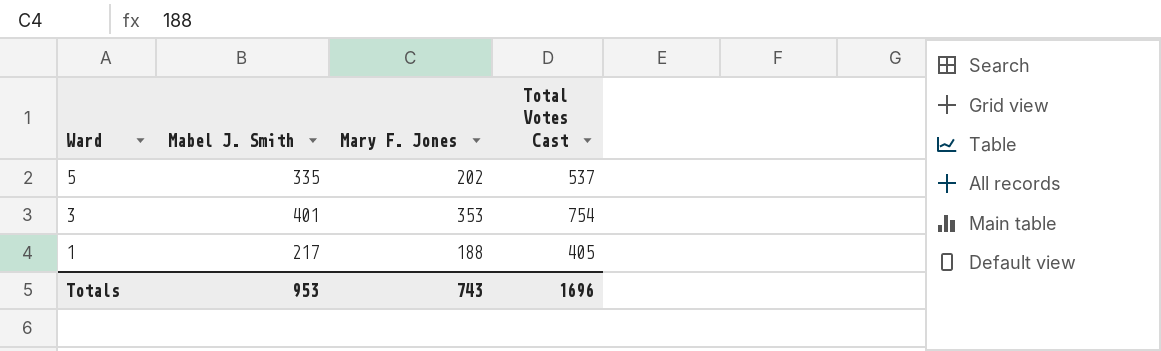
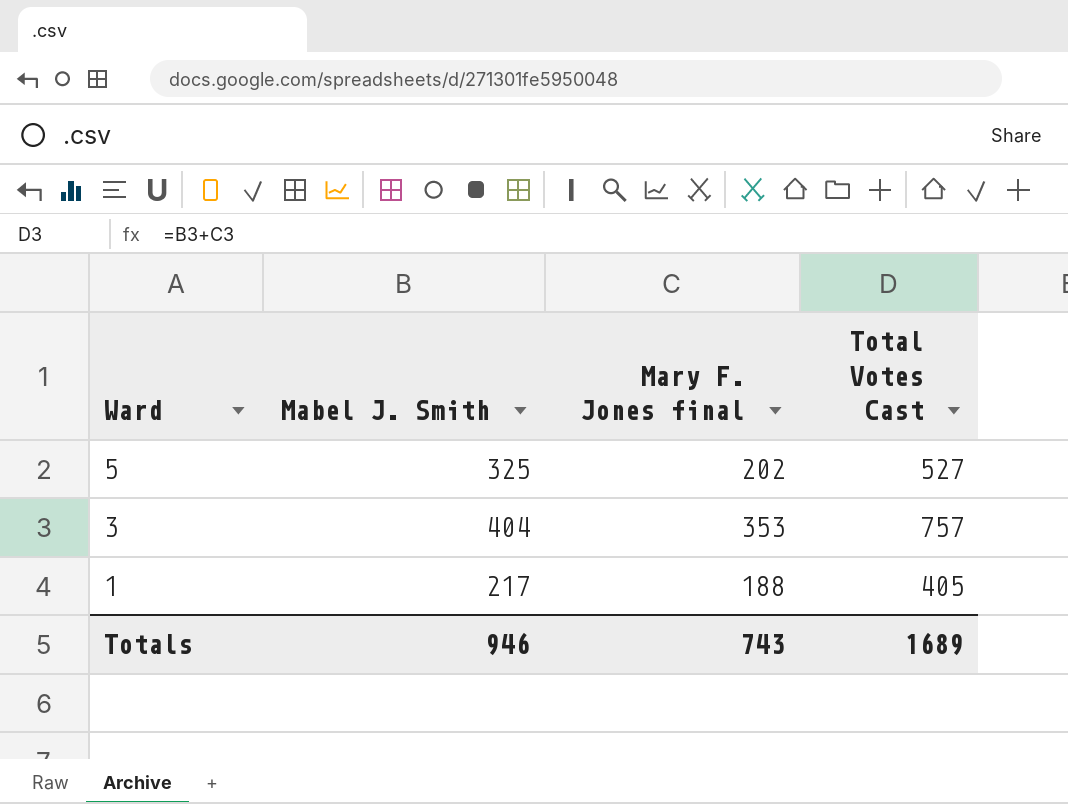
column name: Mary F. Jones -> Mary F. Jones final
5 | Mabel J. Smith: 335 -> 325
5 | Total Votes Cast: 537 -> 527
3 | Mabel J. Smith: 401 -> 404
3 | Total Votes Cast: 754 -> 757
Totals | Mabel J. Smith: 953 -> 946
Totals | Total Votes Cast: 1696 -> 1689

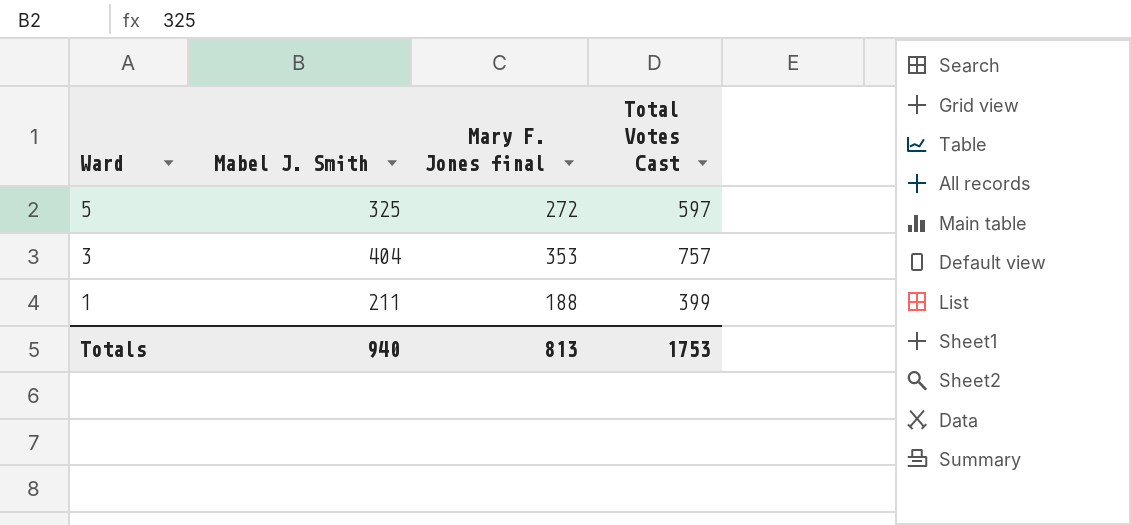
5 | Mary F. Jones final: 202 -> 272
5 | Total Votes Cast: 527 -> 597
1 | Mabel J. Smith: 217 -> 211
1 | Total Votes Cast: 405 -> 399
Totals | Mabel J. Smith: 946 -> 940
Totals | Mary F. Jones final: 743 -> 813
Totals | Total Votes Cast: 1689 -> 1753

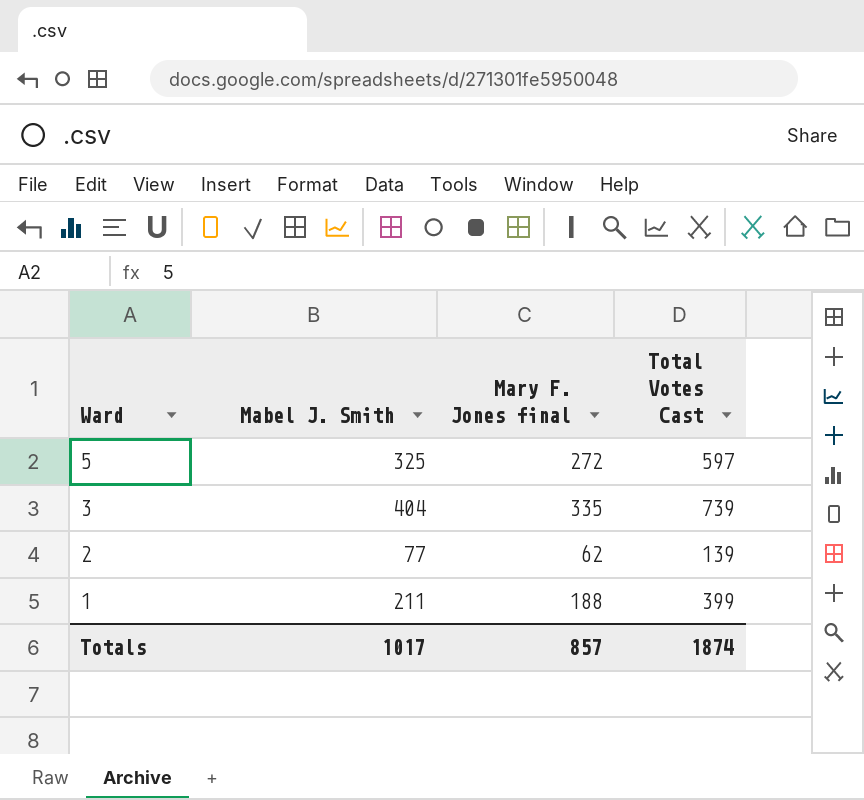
3 | Mary F. Jones final: 353 -> 335
3 | Total Votes Cast: 757 -> 739
row 2: none -> 77 | 62 | 139
Totals | Mabel J. Smith: 940 -> 1017
Totals | Mary F. Jones final: 813 -> 857
Totals | Total Votes Cast: 1753 -> 1874

